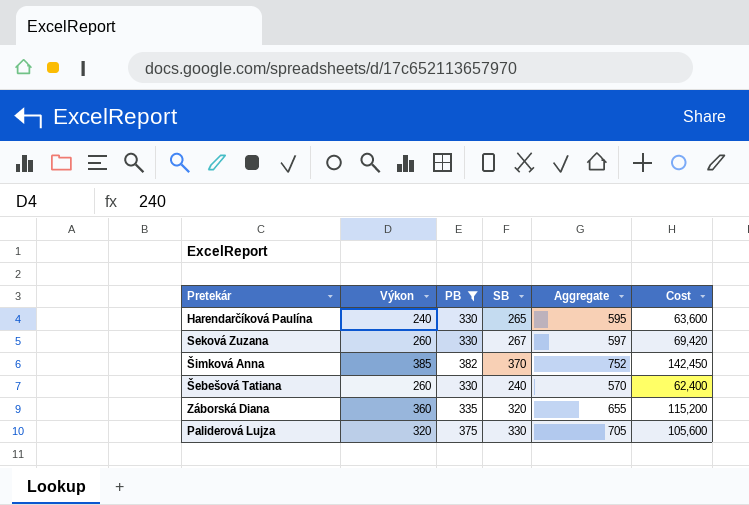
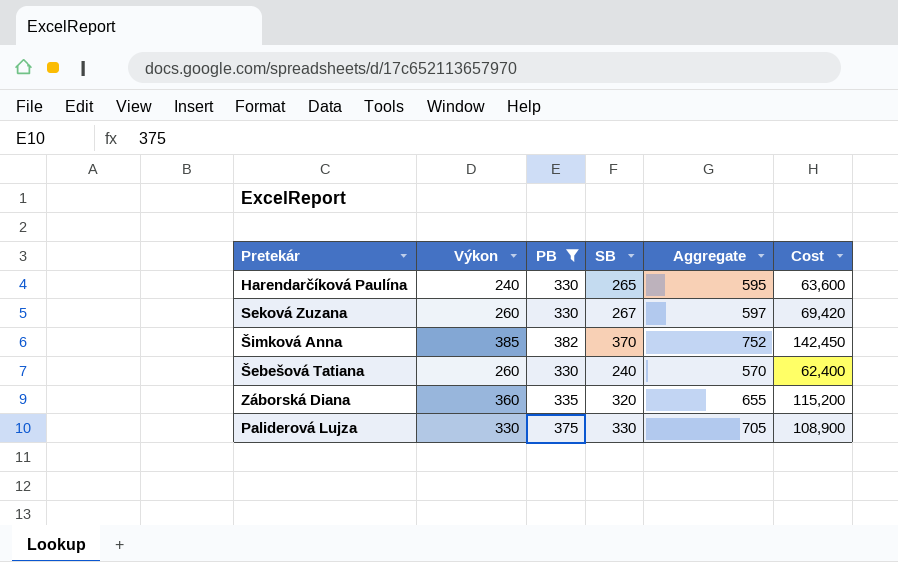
Paliderová Lujza | Výkon: 320 -> 330
Paliderová Lujza | Cost: 105,600 -> 108,900

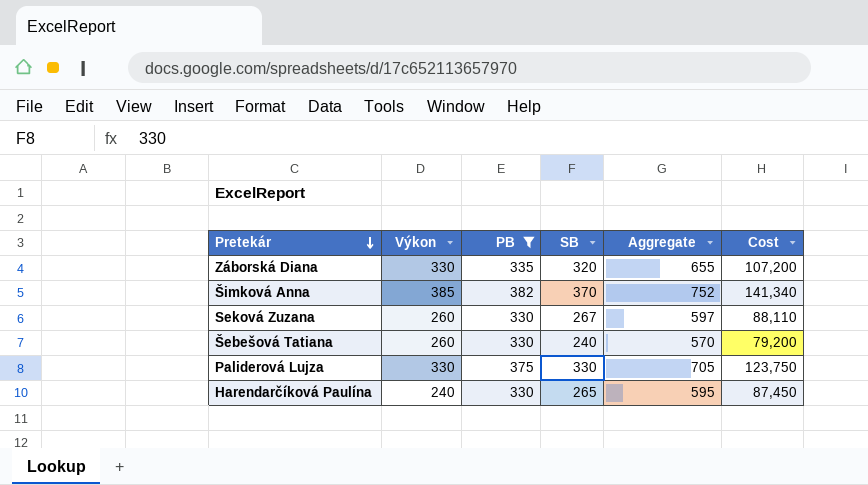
row order: none -> Pretekár descending
column Cost | formula: [Výkon] * [SB] -> [PB] * [SB]
Záborská Diana | Výkon: 360 -> 330

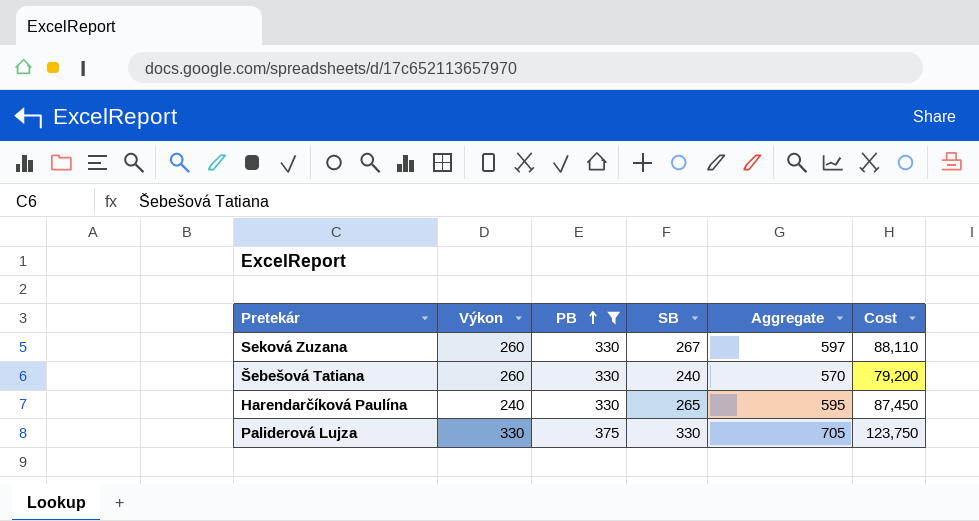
row order: Pretekár descending -> PB ascending
row Záborská Diana: 330 | 335 | 320 | 655 | 107,200 -> none
row Šimková Anna: 385 | 382 | 370 | 752 | 141,340 -> none

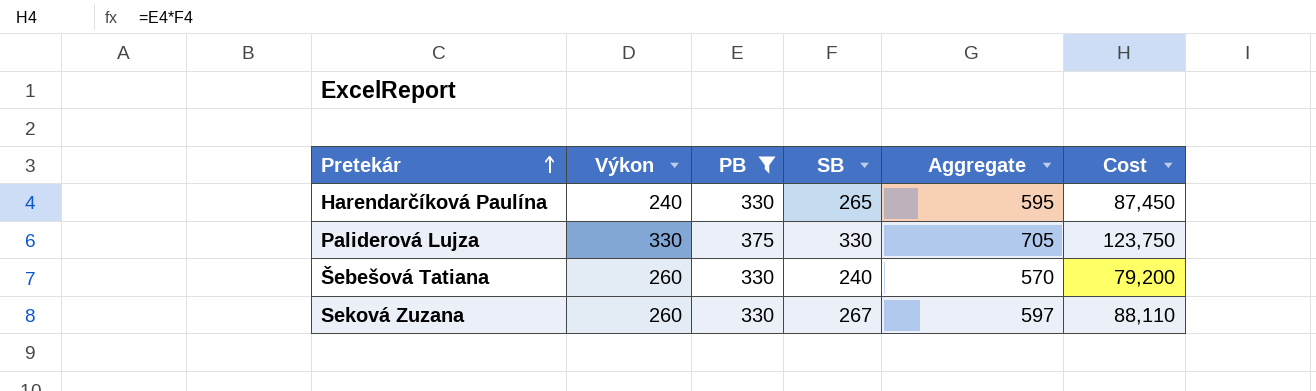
row order: PB ascending -> Pretekár ascending

